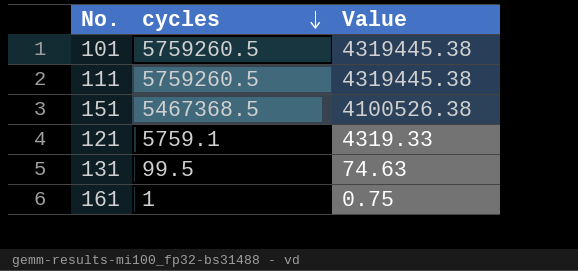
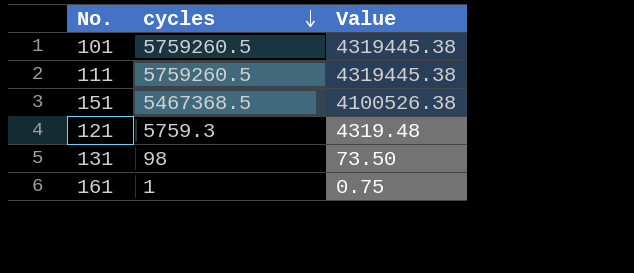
121 | cycles: 5759.1 -> 5759.3
121 | Value: 4319.33 -> 4319.48
131 | cycles: 99.5 -> 98
131 | Value: 74.63 -> 73.50

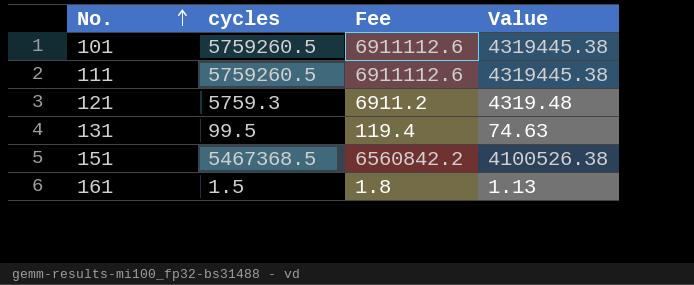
row order: cycles descending -> No. ascending
column Fee | formula: none -> [cycles] * 1.2
131 | cycles: 98 -> 99.5
131 | Value: 73.50 -> 74.63
161 | cycles: 1 -> 1.5
161 | Value: 0.75 -> 1.13

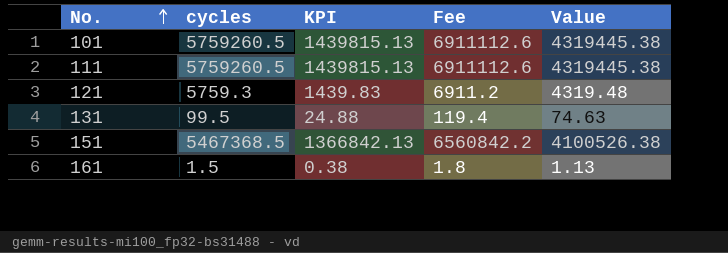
column KPI | formula: none -> [cycles] * 0.25

